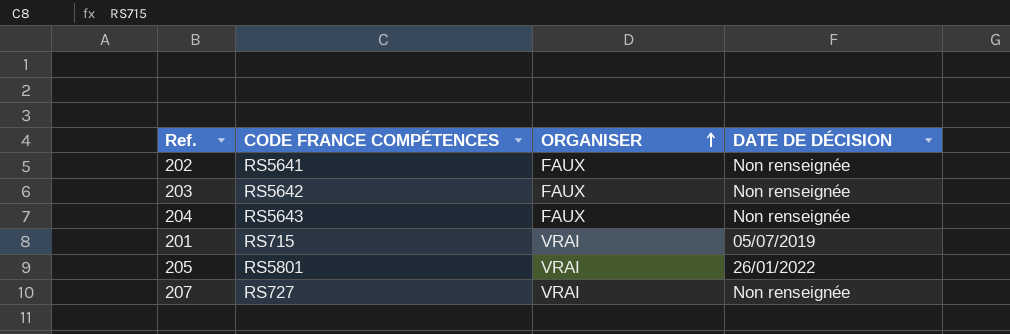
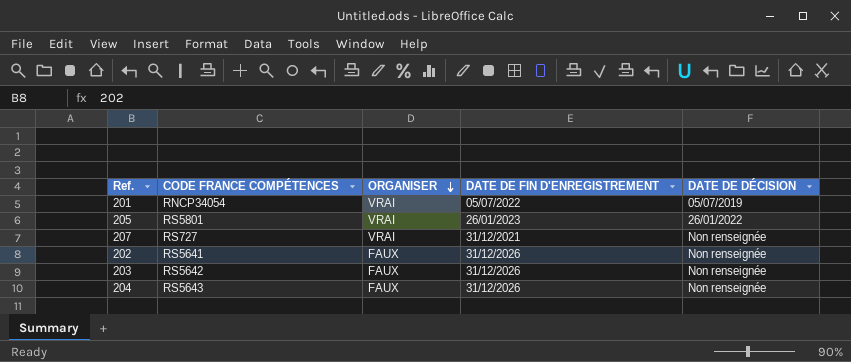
row order: ORGANISER ascending -> ORGANISER descending
column DATE DE FIN D'ENREGISTREMENT | position: none -> 4
201 | CODE FRANCE COMPÉTENCES: RS715 -> RNCP34054

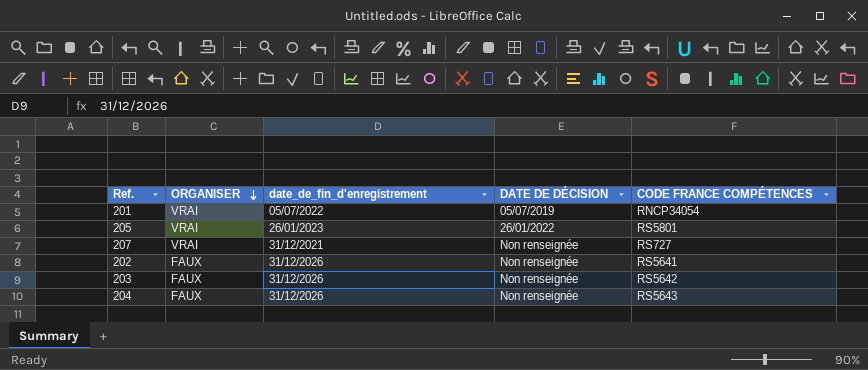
column name: DATE DE FIN D'ENREGISTREMENT -> date_de_fin_d'enregistrement
column CODE FRANCE COMPÉTENCES | position: 2 -> 5

